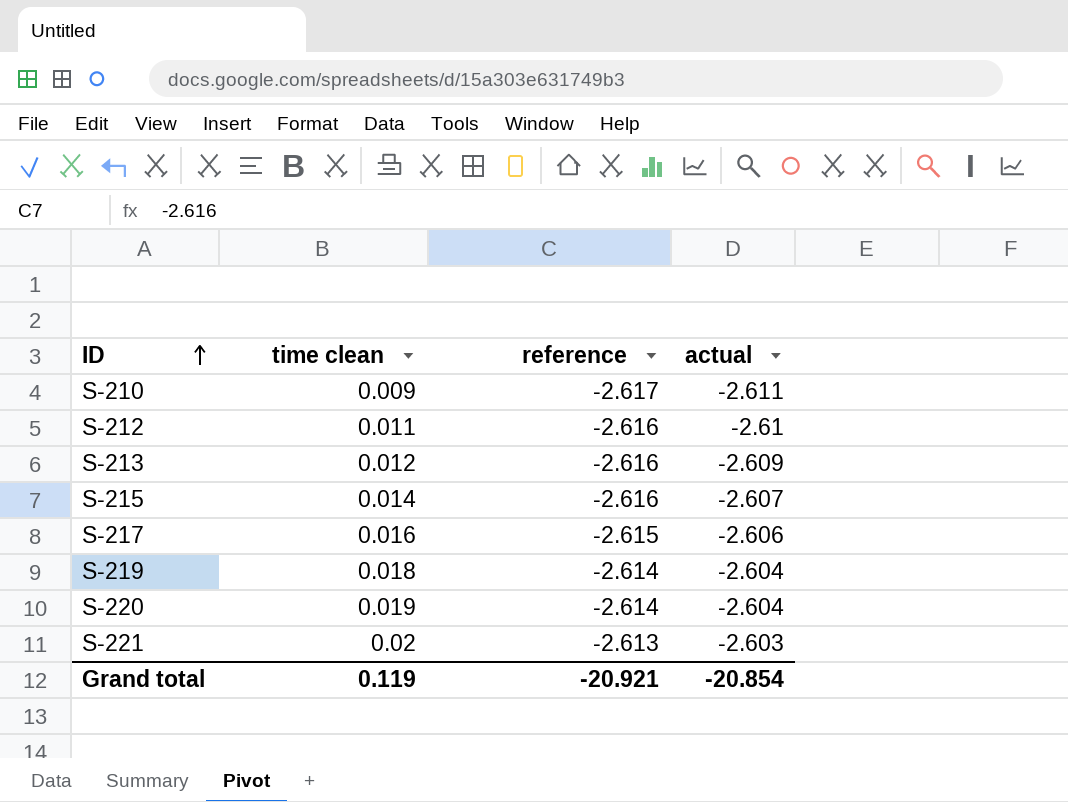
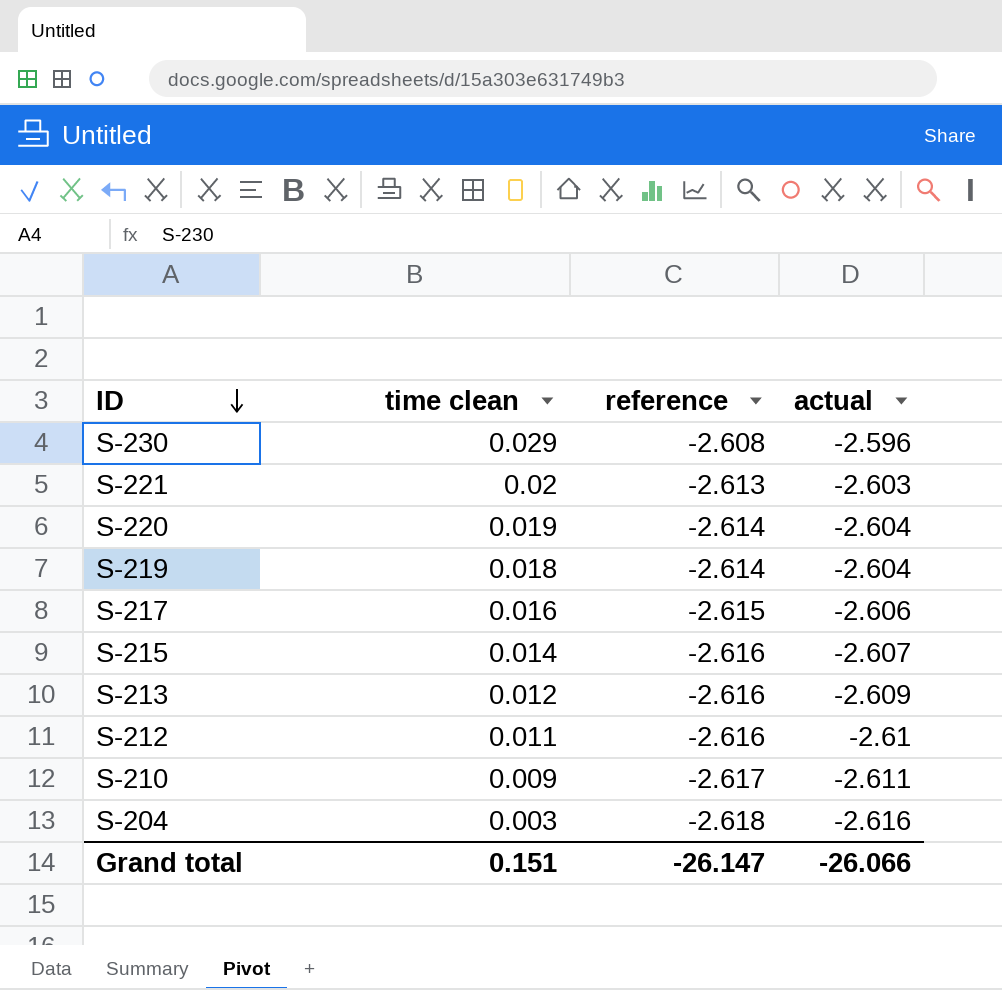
row order: ID ascending -> ID descending
row S-230: none -> 0.029 | -2.608 | -2.596
row S-204: none -> 0.003 | -2.618 | -2.616
Grand total | time clean: 0.119 -> 0.151
Grand total | reference: -20.921 -> -26.147
Grand total | actual: -20.854 -> -26.066

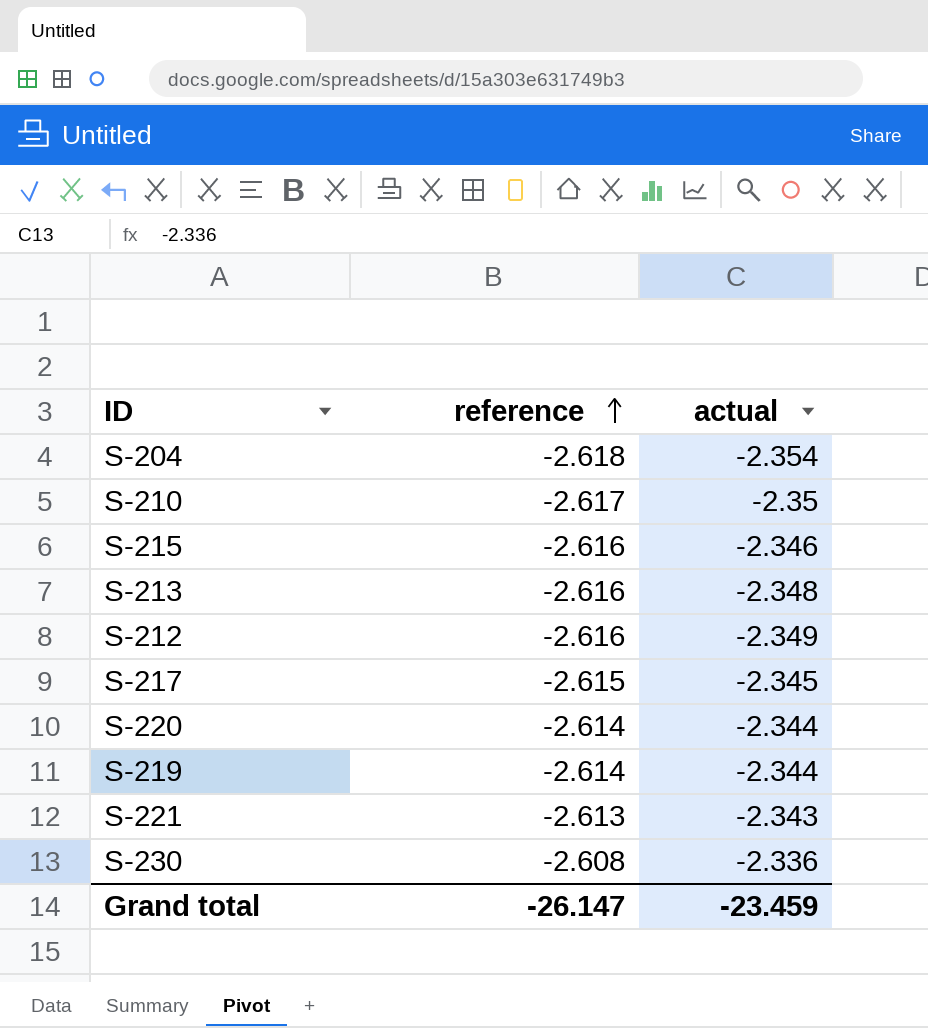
row order: ID descending -> reference ascending
column time clean | position: 2 -> none
S-204 | actual: -2.616 -> -2.354
S-210 | actual: -2.611 -> -2.35
S-215 | actual: -2.607 -> -2.346
S-213 | actual: -2.609 -> -2.348
S-212 | actual: -2.61 -> -2.349
S-217 | actual: -2.606 -> -2.345
S-220 | actual: -2.604 -> -2.344
S-219 | actual: -2.604 -> -2.344
S-221 | actual: -2.603 -> -2.343
S-230 | actual: -2.596 -> -2.336
Grand total | actual: -26.066 -> -23.459

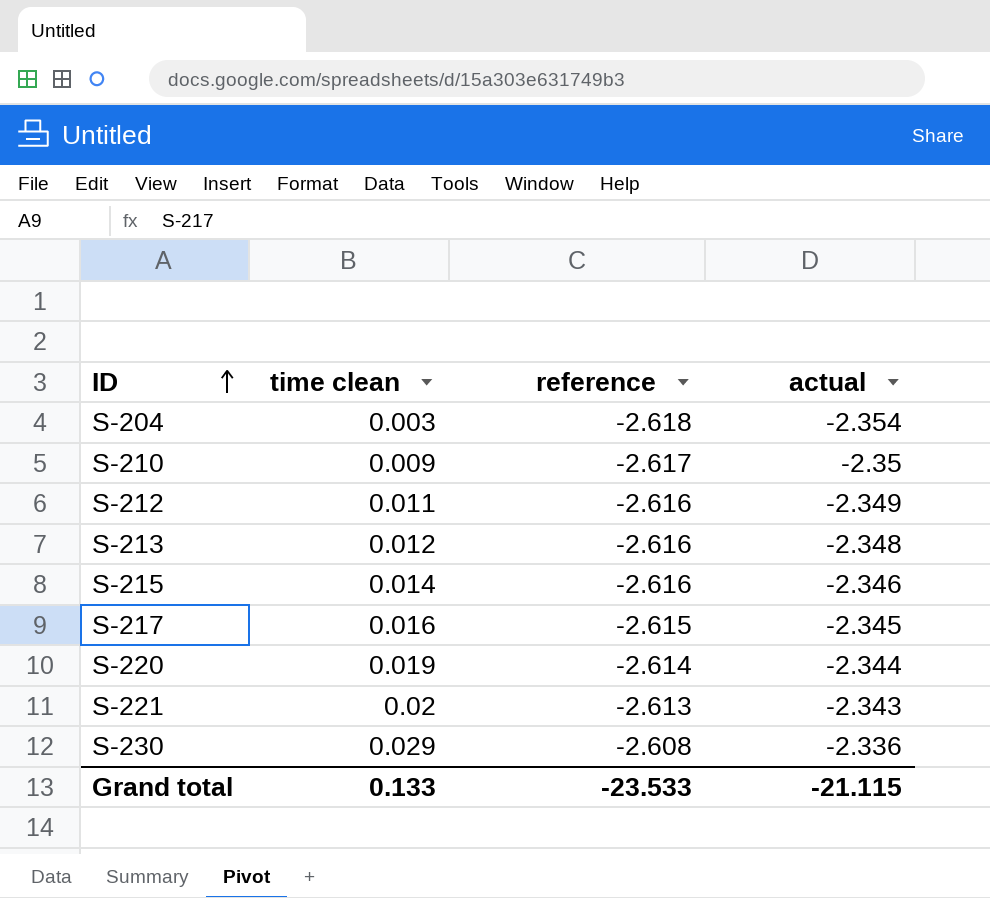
row order: reference ascending -> ID ascending
column time clean | position: none -> 2
row S-219: -2.614 | -2.344 -> none
Grand total | reference: -26.147 -> -23.533
Grand total | actual: -23.459 -> -21.115

